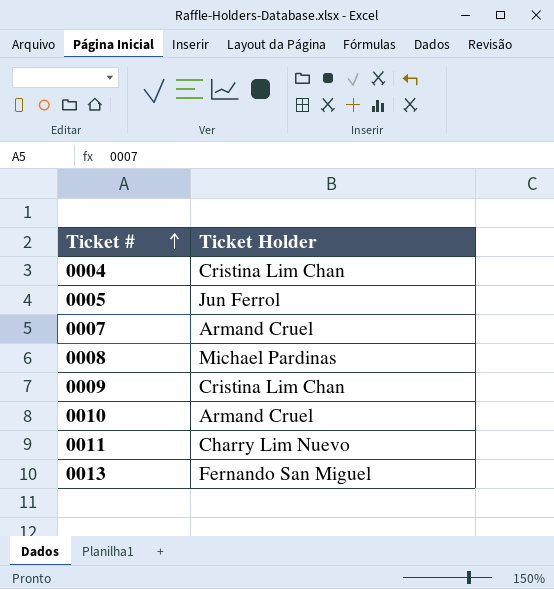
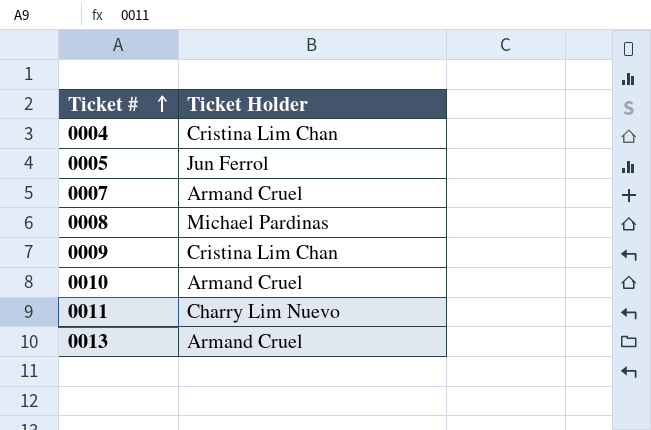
0013 | Ticket Holder: Fernando San Miguel -> Armand Cruel

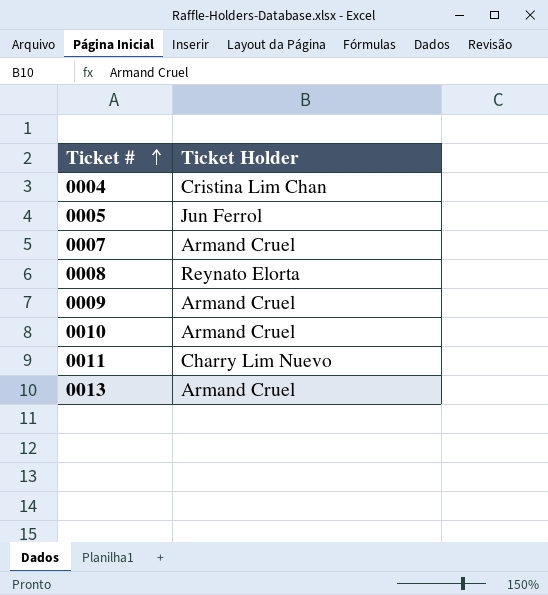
0008 | Ticket Holder: Michael Pardinas -> Reynato Elorta
0009 | Ticket Holder: Cristina Lim Chan -> Armand Cruel

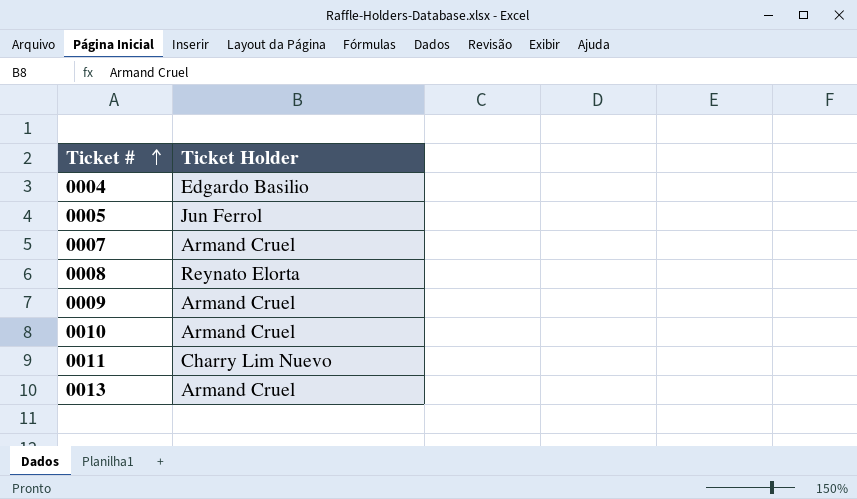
0004 | Ticket Holder: Cristina Lim Chan -> Edgardo Basilio

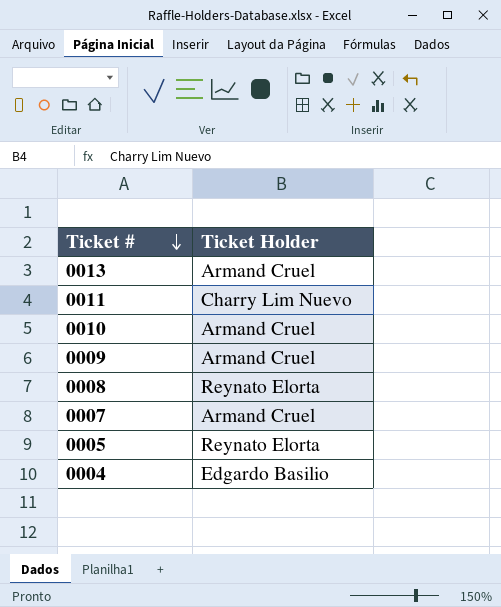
row order: Ticket # ascending -> Ticket # descending
0005 | Ticket Holder: Jun Ferrol -> Reynato Elorta

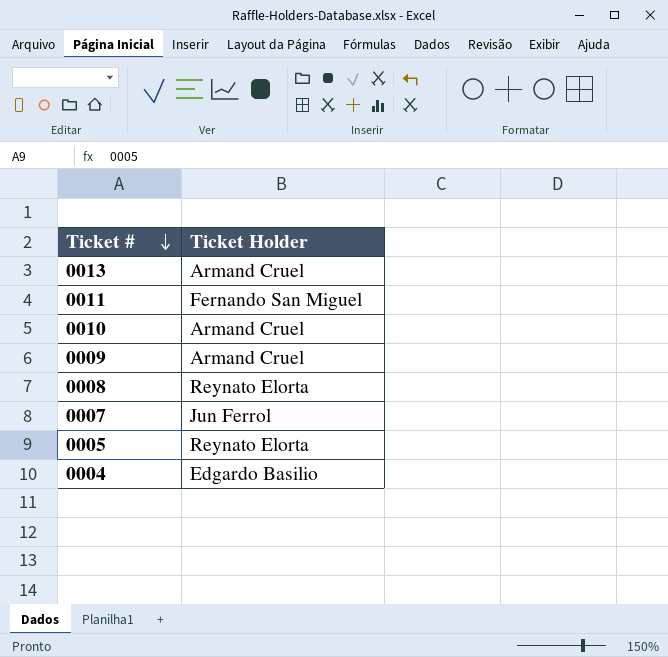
0011 | Ticket Holder: Charry Lim Nuevo -> Fernando San Miguel
0007 | Ticket Holder: Armand Cruel -> Jun Ferrol

